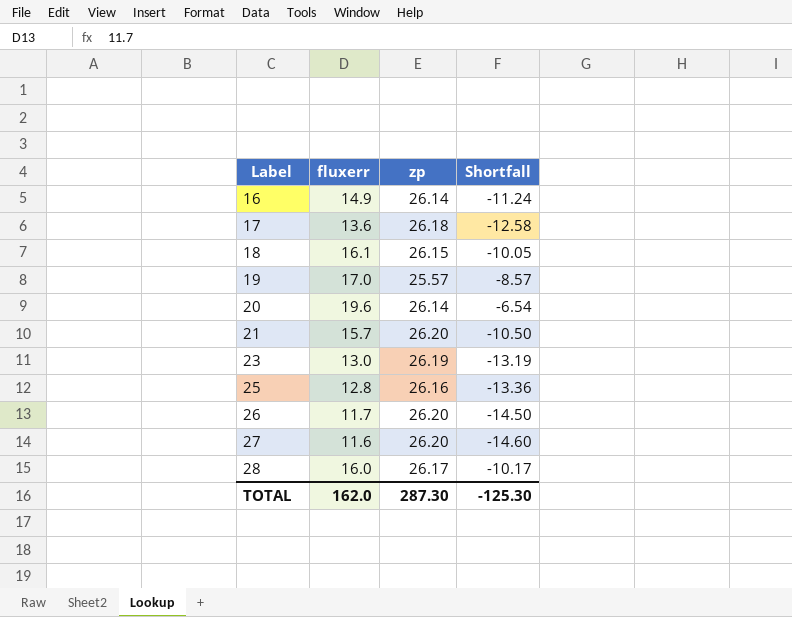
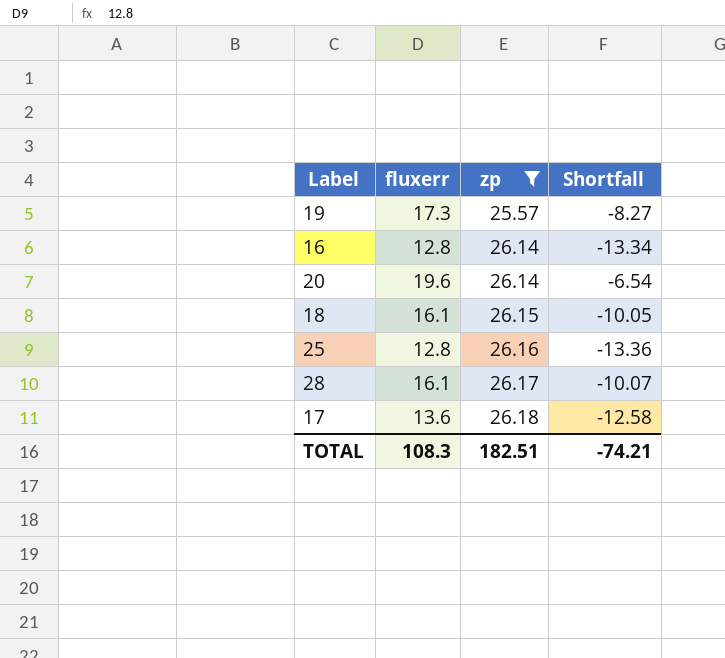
filter: none -> zp <= 26.18
row order: Label ascending -> zp ascending
19 | fluxerr: 17.0 -> 17.3
19 | Shortfall: -8.57 -> -8.27
16 | fluxerr: 14.9 -> 12.8
16 | Shortfall: -11.24 -> -13.34
28 | fluxerr: 16.0 -> 16.1
28 | Shortfall: -10.17 -> -10.07
TOTAL | fluxerr: 162.0 -> 108.3
TOTAL | zp: 287.30 -> 182.51
TOTAL | Shortfall: -125.30 -> -74.21

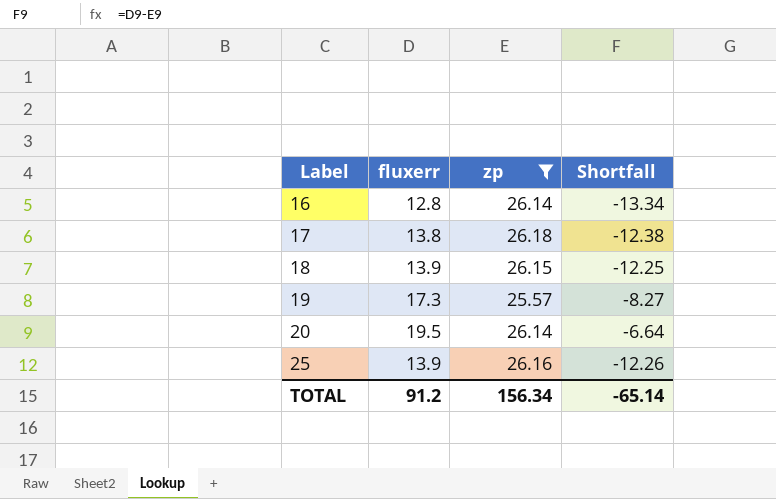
row order: zp ascending -> Label ascending
row 28: 16.1 | 26.17 | -10.07 -> none
17 | fluxerr: 13.6 -> 13.8
17 | Shortfall: -12.58 -> -12.38
18 | fluxerr: 16.1 -> 13.9
18 | Shortfall: -10.05 -> -12.25
20 | fluxerr: 19.6 -> 19.5
20 | Shortfall: -6.54 -> -6.64
25 | fluxerr: 12.8 -> 13.9
25 | Shortfall: -13.36 -> -12.26
TOTAL | fluxerr: 108.3 -> 91.2
TOTAL | zp: 182.51 -> 156.34
TOTAL | Shortfall: -74.21 -> -65.14

